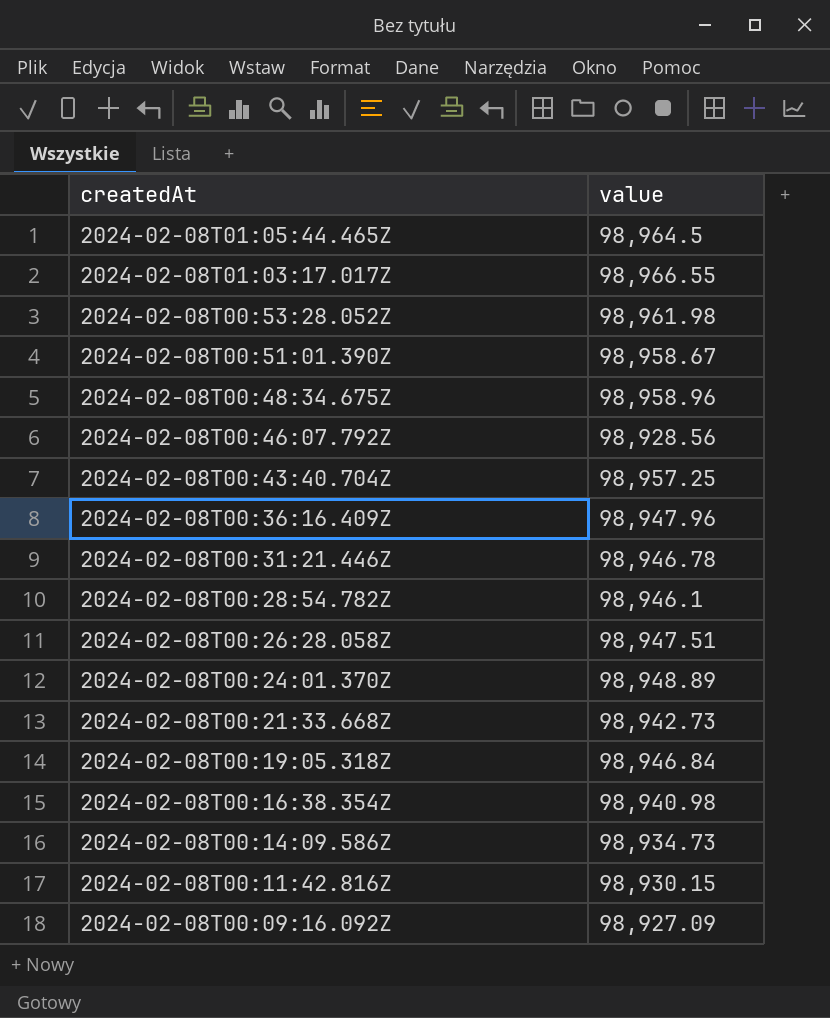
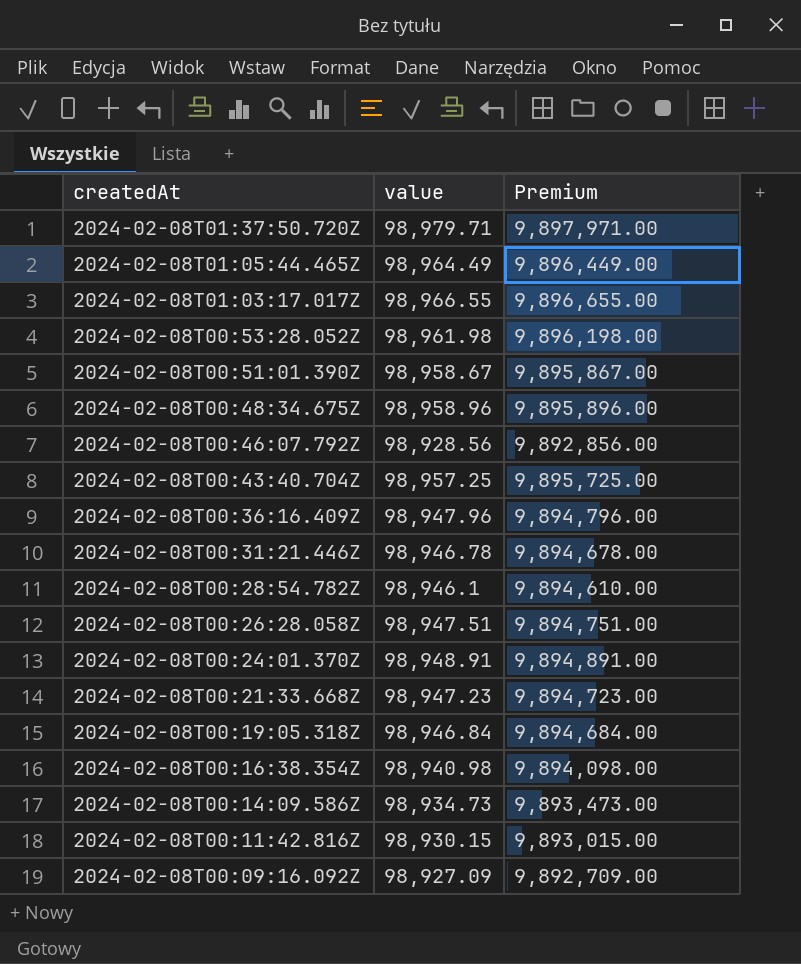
column Premium | formula: none -> [value] * 100
row 2024-02-08T01:37:50.720Z: none -> 98,979.71 | 9,897,971.00
2024-02-08T01:05:44.465Z | value: 98,964.5 -> 98,964.49
2024-02-08T00:24:01.370Z | value: 98,948.89 -> 98,948.91
2024-02-08T00:21:33.668Z | value: 98,942.73 -> 98,947.23

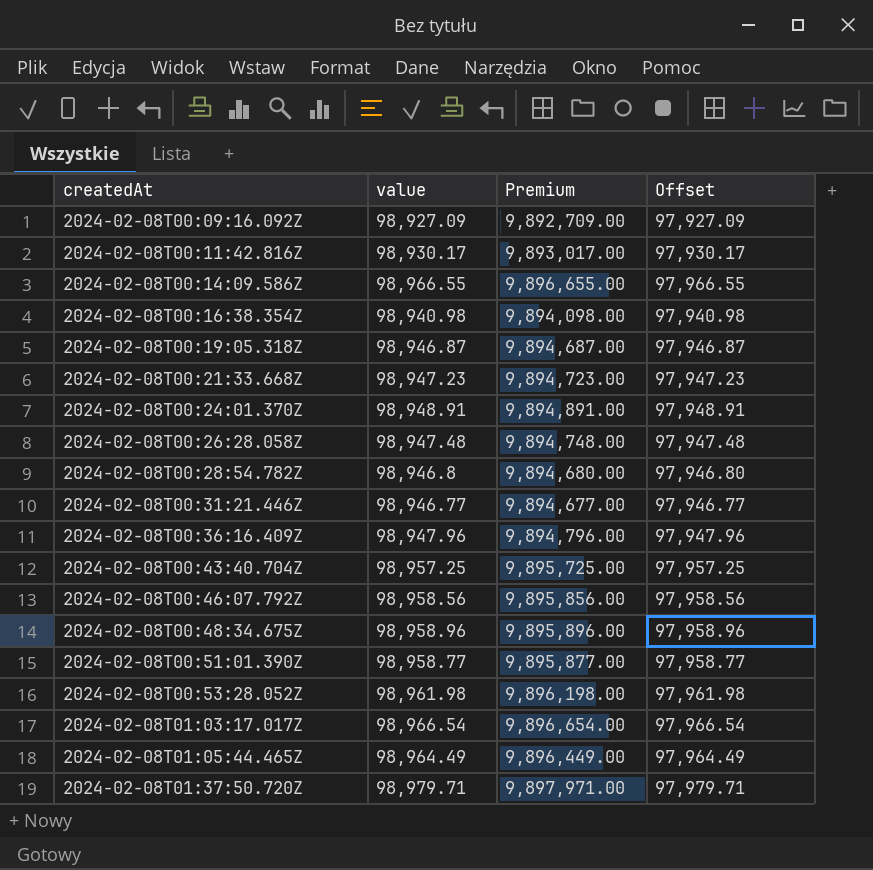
row order: createdAt descending -> createdAt ascending
column Offset | formula: none -> [value] - 1000
2024-02-08T00:11:42.816Z | value: 98,930.15 -> 98,930.17
2024-02-08T00:11:42.816Z | Premium: 9,893,015.00 -> 9,893,017.00
2024-02-08T00:14:09.586Z | value: 98,934.73 -> 98,966.55
2024-02-08T00:14:09.586Z | Premium: 9,893,473.00 -> 9,896,655.00
2024-02-08T00:19:05.318Z | value: 98,946.84 -> 98,946.87
2024-02-08T00:19:05.318Z | Premium: 9,894,684.00 -> 9,894,687.00
2024-02-08T00:26:28.058Z | value: 98,947.51 -> 98,947.48
2024-02-08T00:26:28.058Z | Premium: 9,894,751.00 -> 9,894,748.00
2024-02-08T00:28:54.782Z | value: 98,946.1 -> 98,946.8
2024-02-08T00:28:54.782Z | Premium: 9,894,610.00 -> 9,894,680.00
2024-02-08T00:31:21.446Z | value: 98,946.78 -> 98,946.77
2024-02-08T00:31:21.446Z | Premium: 9,894,678.00 -> 9,894,677.00
2024-02-08T00:46:07.792Z | value: 98,928.56 -> 98,958.56
2024-02-08T00:46:07.792Z | Premium: 9,892,856.00 -> 9,895,856.00
2024-02-08T00:51:01.390Z | value: 98,958.67 -> 98,958.77
2024-02-08T00:51:01.390Z | Premium: 9,895,867.00 -> 9,895,877.00
2024-02-08T01:03:17.017Z | value: 98,966.55 -> 98,966.54
2024-02-08T01:03:17.017Z | Premium: 9,896,655.00 -> 9,896,654.00

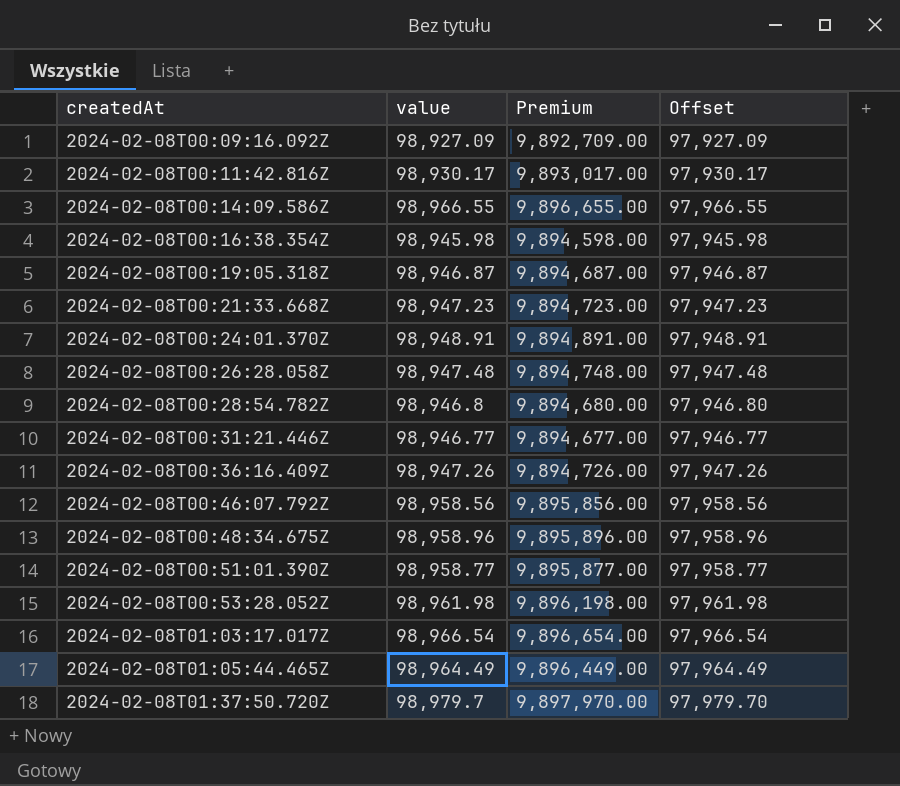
row 2024-02-08T00:43:40.704Z: 98,957.25 | 9,895,725.00 | 97,957.25 -> none
2024-02-08T00:16:38.354Z | value: 98,940.98 -> 98,945.98
2024-02-08T00:16:38.354Z | Premium: 9,894,098.00 -> 9,894,598.00
2024-02-08T00:16:38.354Z | Offset: 97,940.98 -> 97,945.98
2024-02-08T00:36:16.409Z | value: 98,947.96 -> 98,947.26
2024-02-08T00:36:16.409Z | Premium: 9,894,796.00 -> 9,894,726.00
2024-02-08T00:36:16.409Z | Offset: 97,947.96 -> 97,947.26
2024-02-08T01:37:50.720Z | value: 98,979.71 -> 98,979.7
2024-02-08T01:37:50.720Z | Premium: 9,897,971.00 -> 9,897,970.00
2024-02-08T01:37:50.720Z | Offset: 97,979.71 -> 97,979.70

